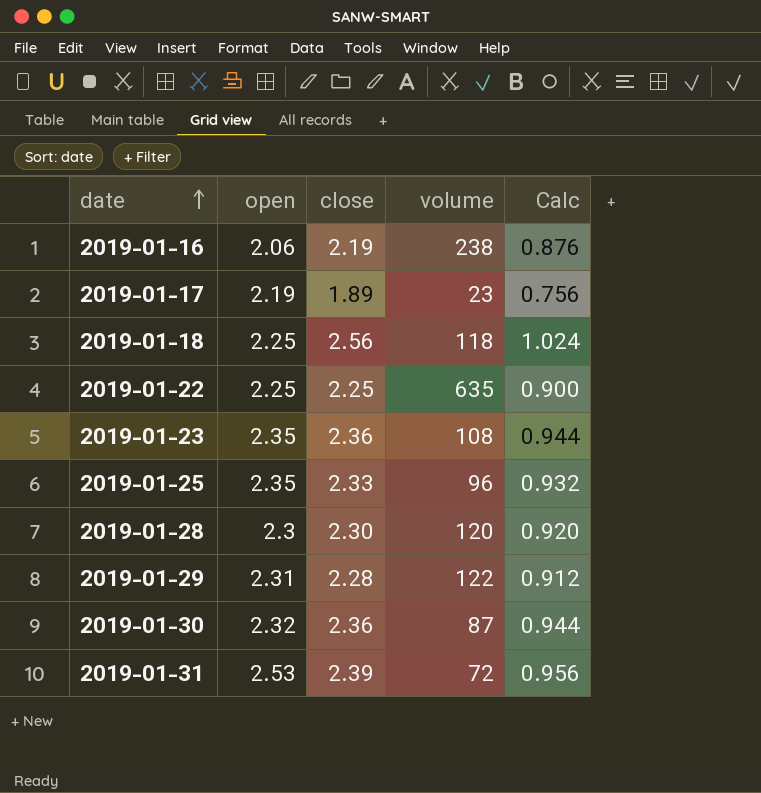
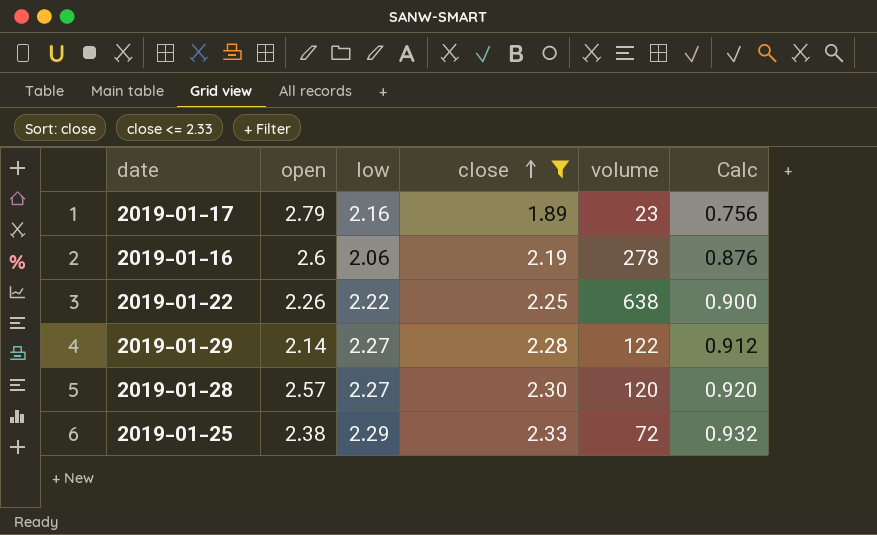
filter: none -> close <= 2.33
row order: date ascending -> close ascending
column low | position: none -> 3
2019-01-17 | open: 2.19 -> 2.79
2019-01-16 | open: 2.06 -> 2.6
2019-01-16 | volume: 238 -> 278
2019-01-22 | open: 2.25 -> 2.26
2019-01-22 | volume: 635 -> 638
2019-01-29 | open: 2.31 -> 2.14
2019-01-28 | open: 2.3 -> 2.57
2019-01-25 | open: 2.35 -> 2.38
2019-01-25 | volume: 96 -> 72

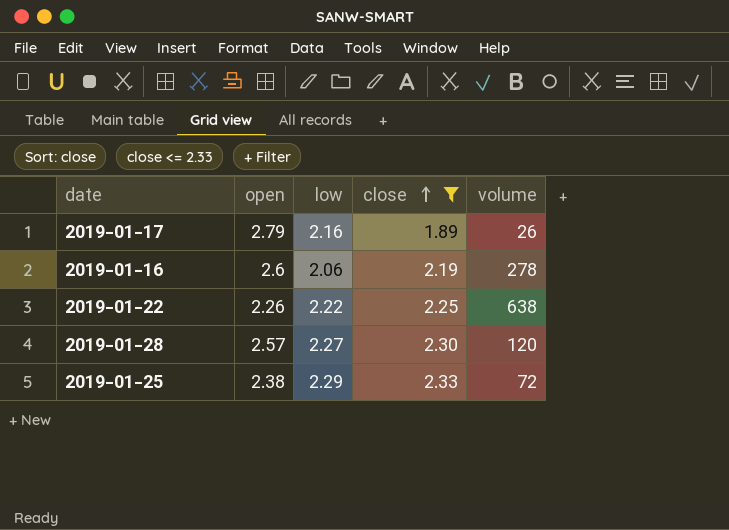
column Calc | formula: [close] * 0.4 -> none
row 2019-01-29: 2.14 | 2.27 | 2.28 | 122 | 0.912 -> none
2019-01-17 | volume: 23 -> 26

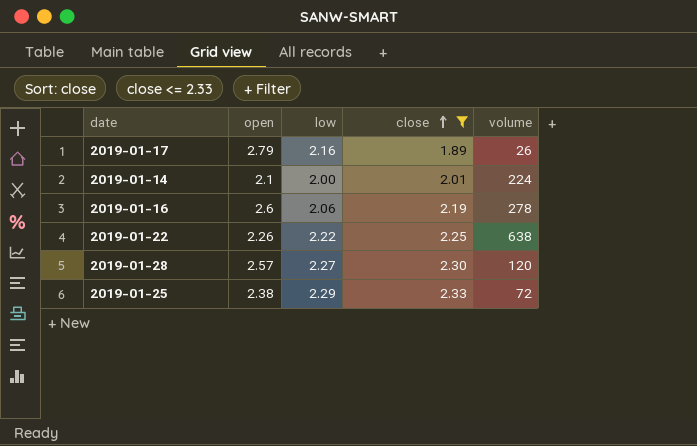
row 2019-01-14: none -> 2.1 | 2.00 | 2.01 | 224

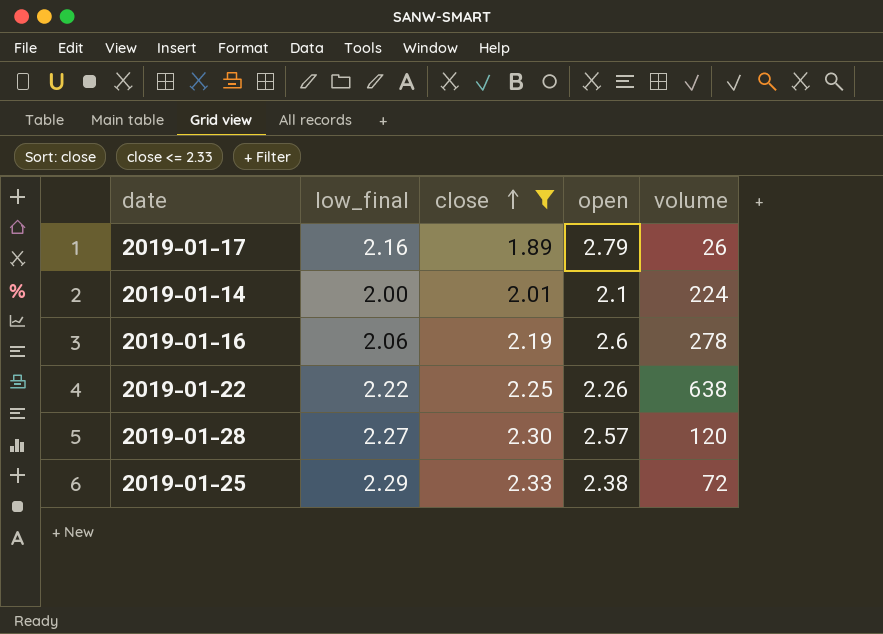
column name: low -> low_final
column open | position: 2 -> 4

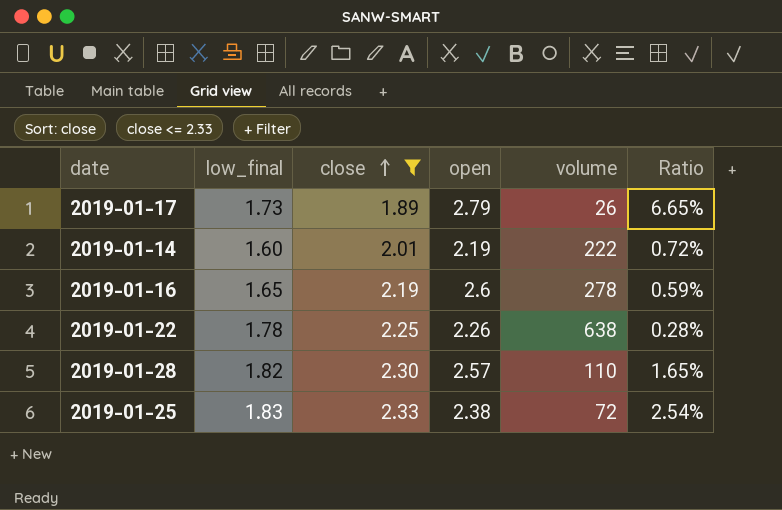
column Ratio | formula: none -> [low_final] / [volume]
2019-01-17 | low_final: 2.16 -> 1.73
2019-01-14 | low_final: 2.00 -> 1.60
2019-01-14 | open: 2.1 -> 2.19
2019-01-14 | volume: 224 -> 222
2019-01-16 | low_final: 2.06 -> 1.65
2019-01-22 | low_final: 2.22 -> 1.78
2019-01-28 | low_final: 2.27 -> 1.82
2019-01-28 | volume: 120 -> 110
2019-01-25 | low_final: 2.29 -> 1.83

